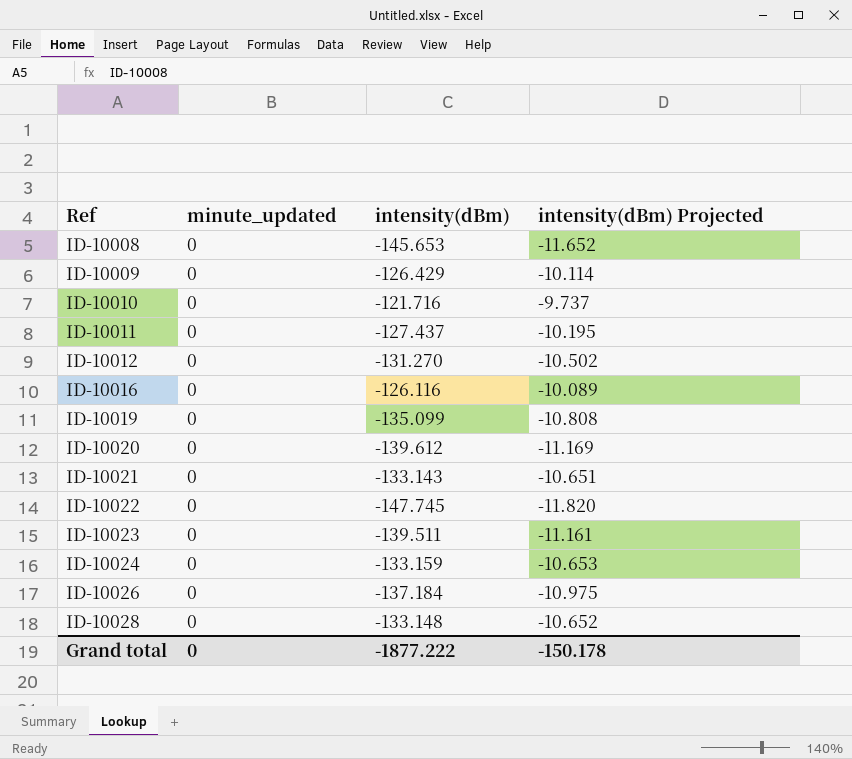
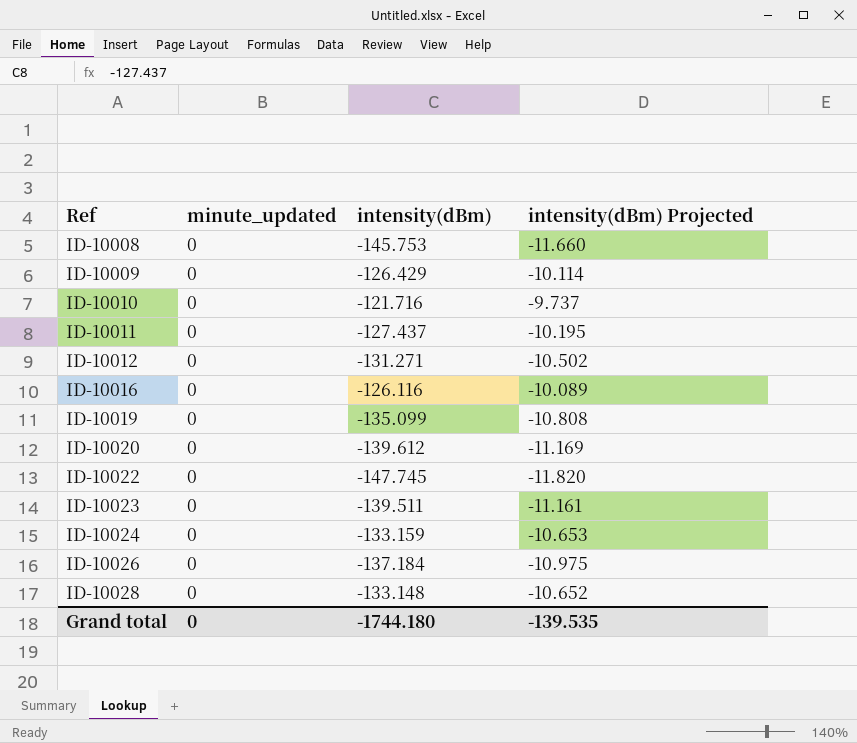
row ID-10021: 0 | -133.143 | -10.651 -> none
ID-10008 | intensity(dBm): -145.653 -> -145.753
ID-10008 | intensity(dBm) Projected: -11.652 -> -11.660
ID-10012 | intensity(dBm): -131.270 -> -131.271
Grand total | intensity(dBm): -1877.222 -> -1744.180
Grand total | intensity(dBm) Projected: -150.178 -> -139.535

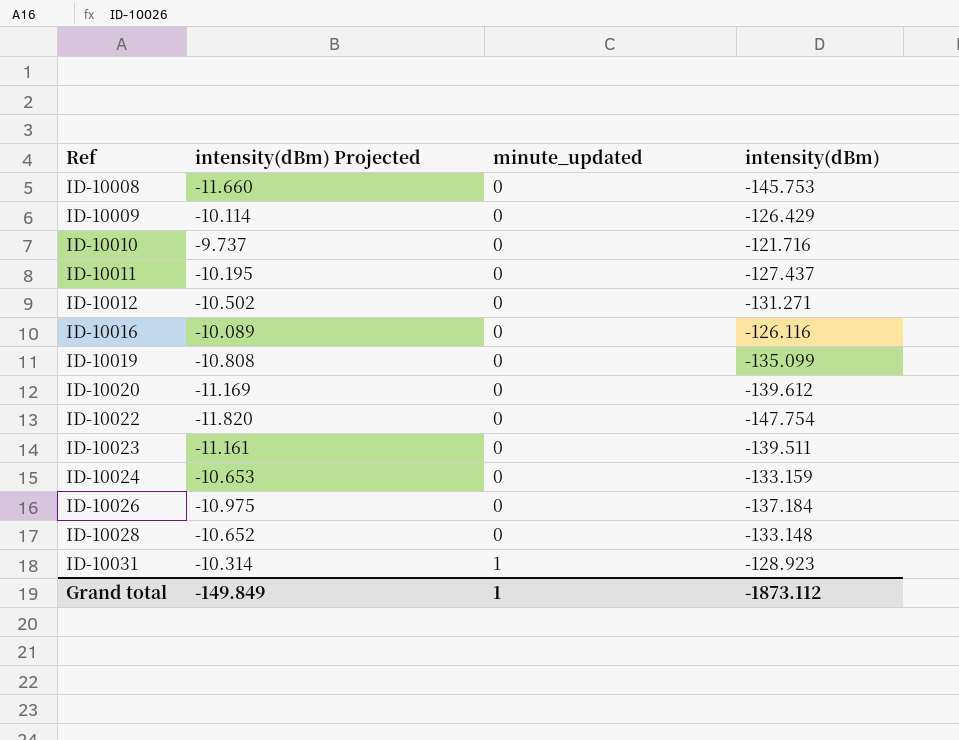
column intensity(dBm) Projected | position: 4 -> 2
ID-10022 | intensity(dBm): -147.745 -> -147.754
row ID-10031: none -> -10.314 | 1 | -128.923
Grand total | intensity(dBm) Projected: -139.535 -> -149.849
Grand total | minute_updated: 0 -> 1
Grand total | intensity(dBm): -1744.180 -> -1873.112

